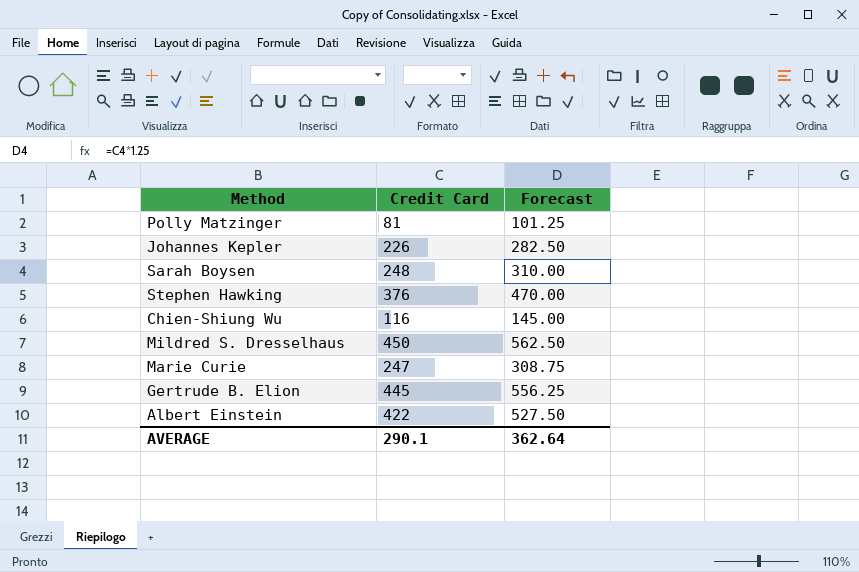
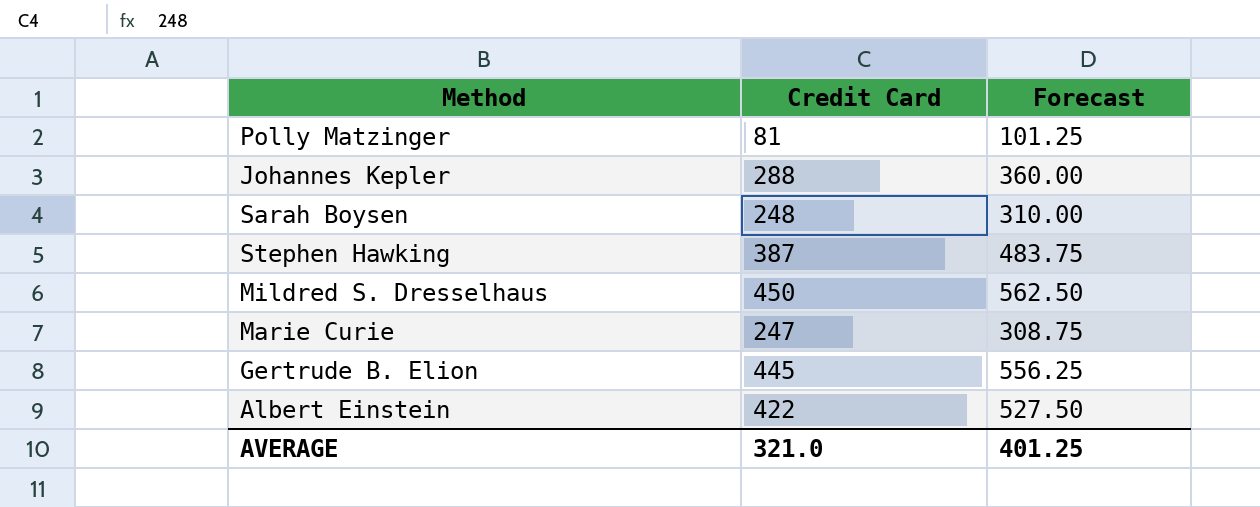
row Chien-Shiung Wu: 116 | 145.00 -> none
Johannes Kepler | Credit Card: 226 -> 288
Johannes Kepler | Forecast: 282.50 -> 360.00
Stephen Hawking | Credit Card: 376 -> 387
Stephen Hawking | Forecast: 470.00 -> 483.75
AVERAGE | Credit Card: 290.1 -> 321.0
AVERAGE | Forecast: 362.64 -> 401.25

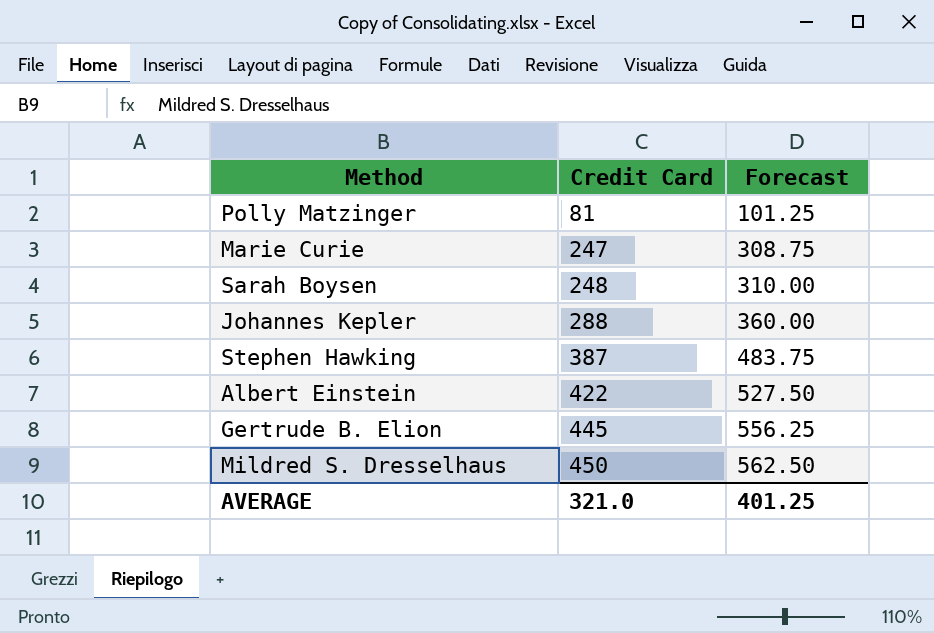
row order: none -> Credit Card ascending

